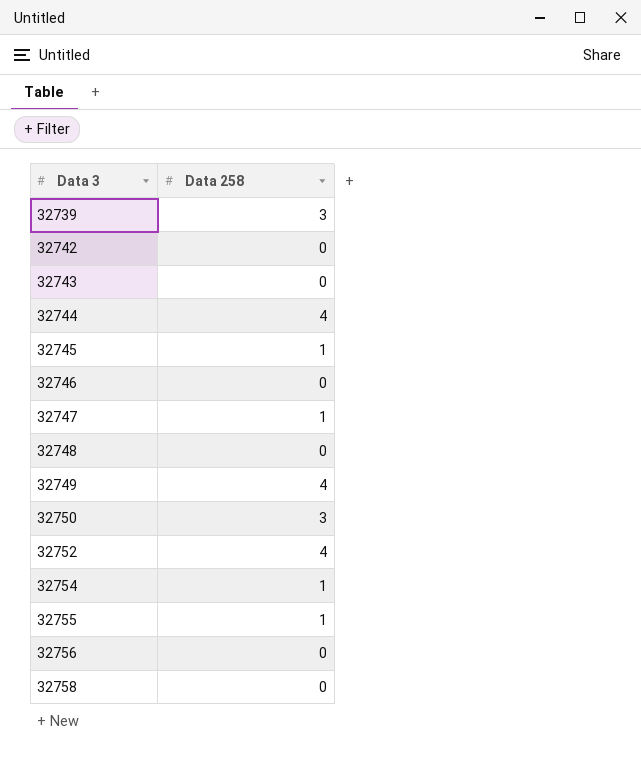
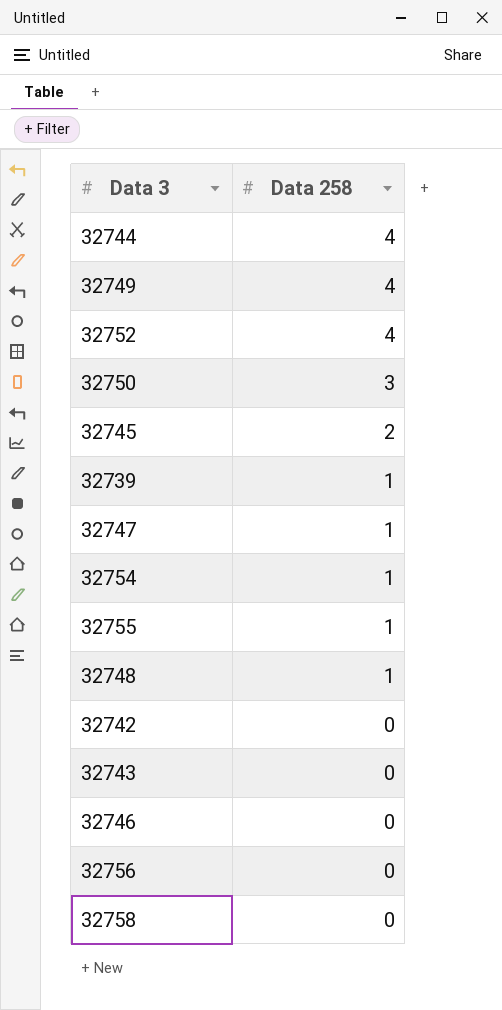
row order: Data 3 ascending -> Data 258 descending
32745 | Data 258: 1 -> 2
32739 | Data 258: 3 -> 1
32748 | Data 258: 0 -> 1

